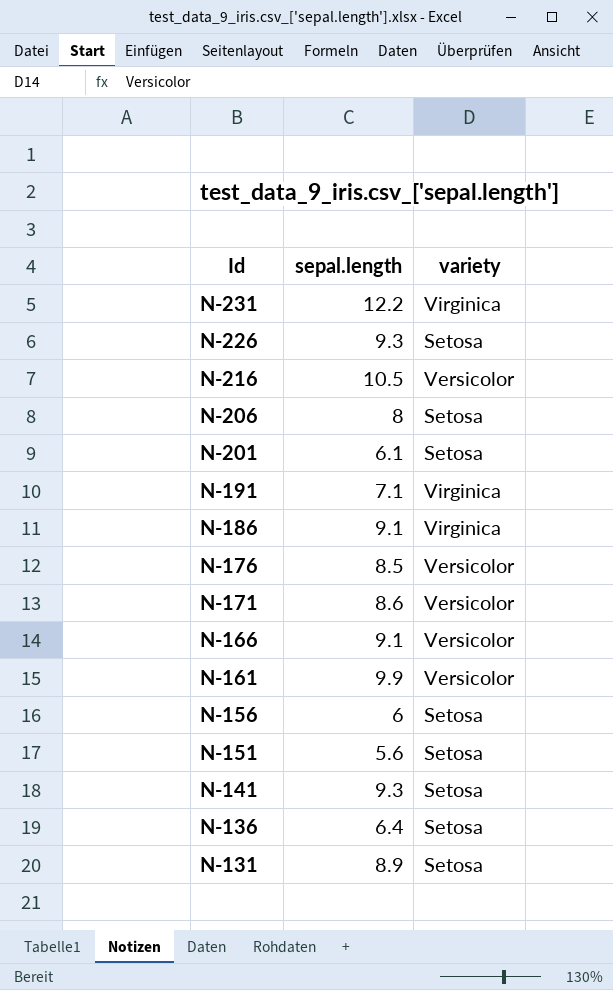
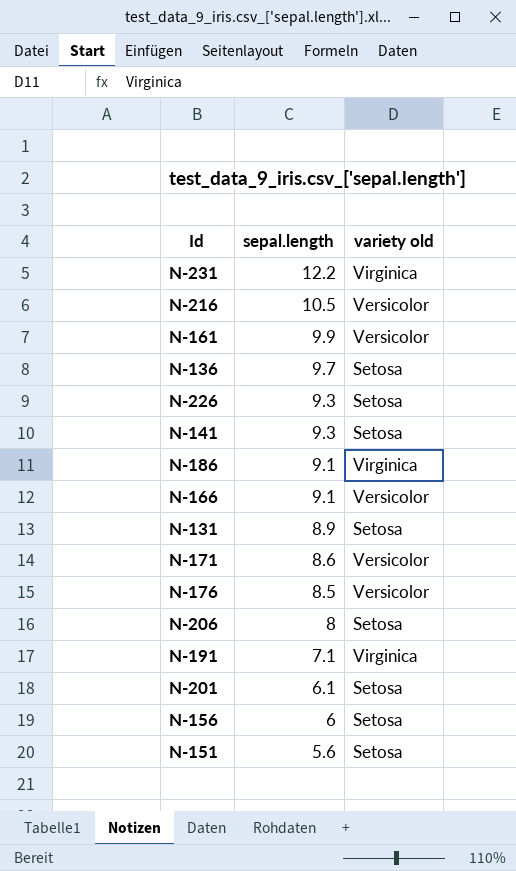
row order: Id descending -> sepal.length descending
column name: variety -> variety old
N-136 | sepal.length: 6.4 -> 9.7

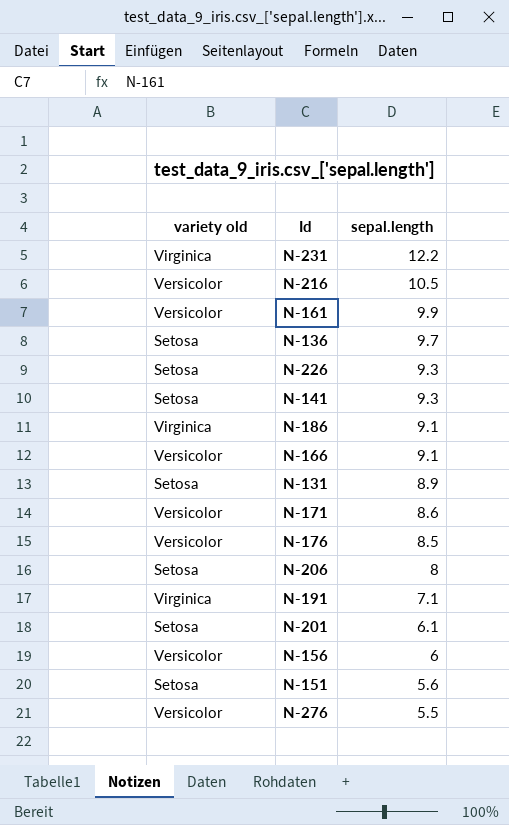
column variety old | position: 3 -> 1
N-156 | variety old: Setosa -> Versicolor
row N-276: none -> Versicolor | 5.5

